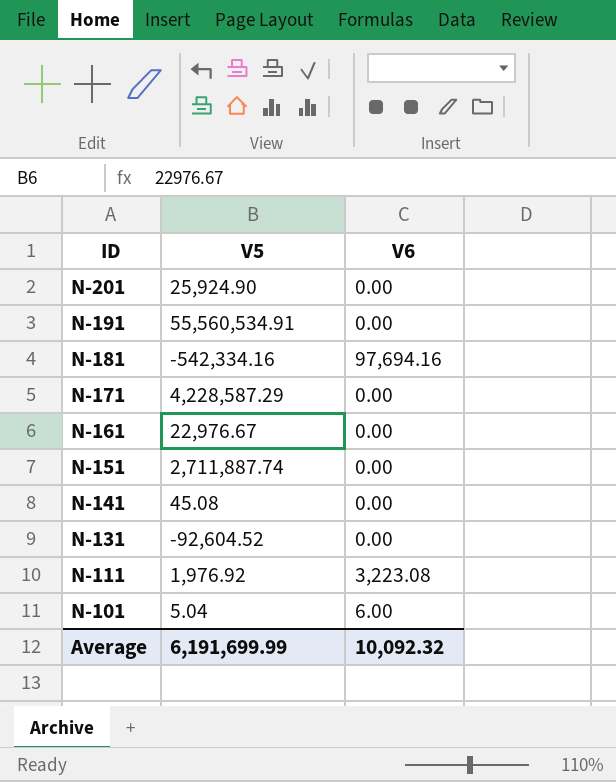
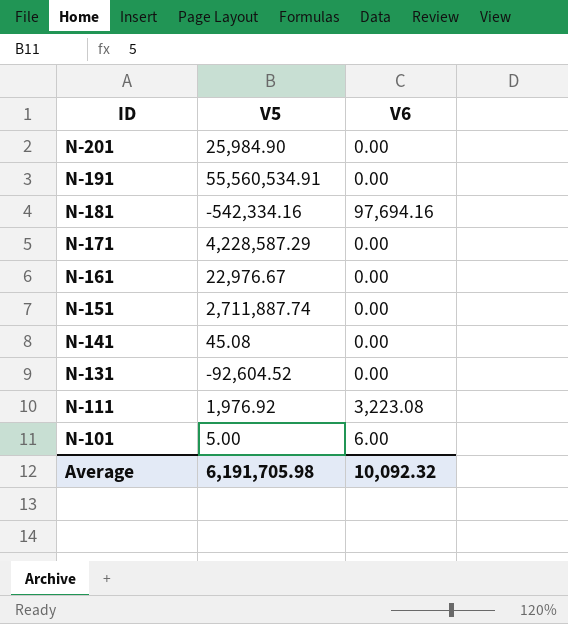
N-201 | V5: 25,924.90 -> 25,984.90
N-101 | V5: 5.04 -> 5.00
Average | V5: 6,191,699.99 -> 6,191,705.98

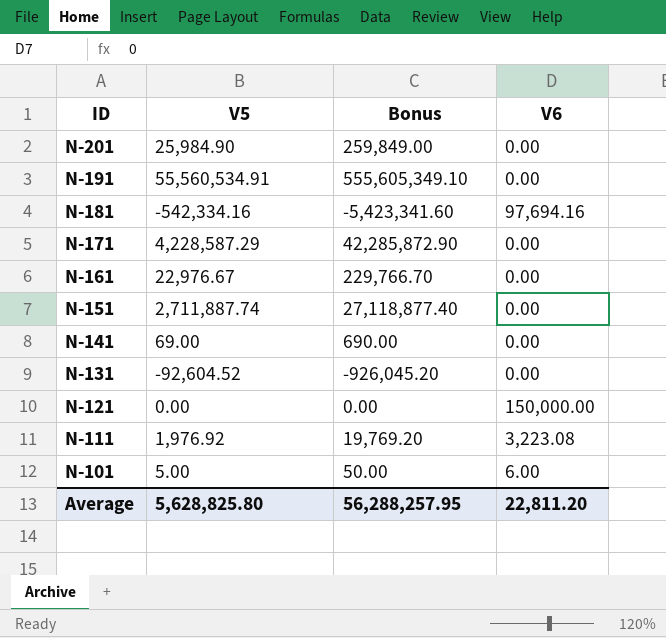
column Bonus | formula: none -> [V5] * 10
N-141 | V5: 45.08 -> 69.00
row N-121: none -> 0.00 | 0.00 | 150,000.00
Average | V5: 6,191,705.98 -> 5,628,825.80
Average | V6: 10,092.32 -> 22,811.20

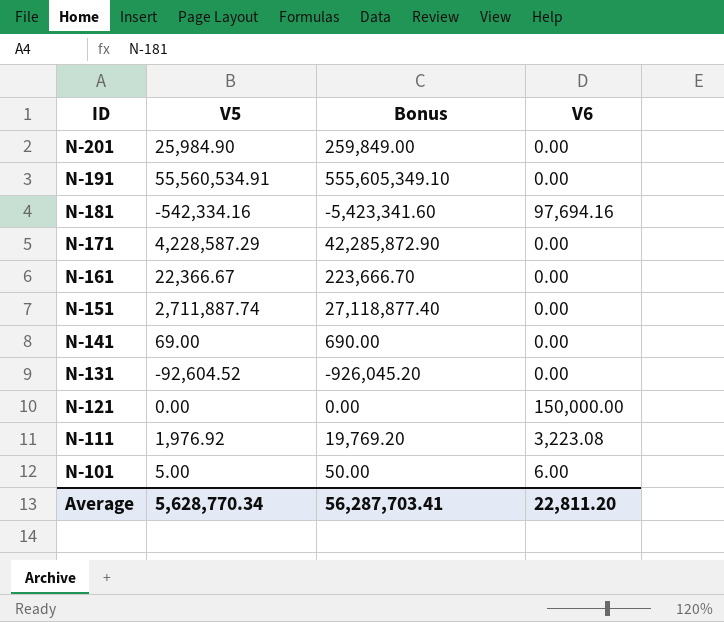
N-161 | V5: 22,976.67 -> 22,366.67
N-161 | Bonus: 229,766.70 -> 223,666.70
Average | V5: 5,628,825.80 -> 5,628,770.34
Average | Bonus: 56,288,257.95 -> 56,287,703.41

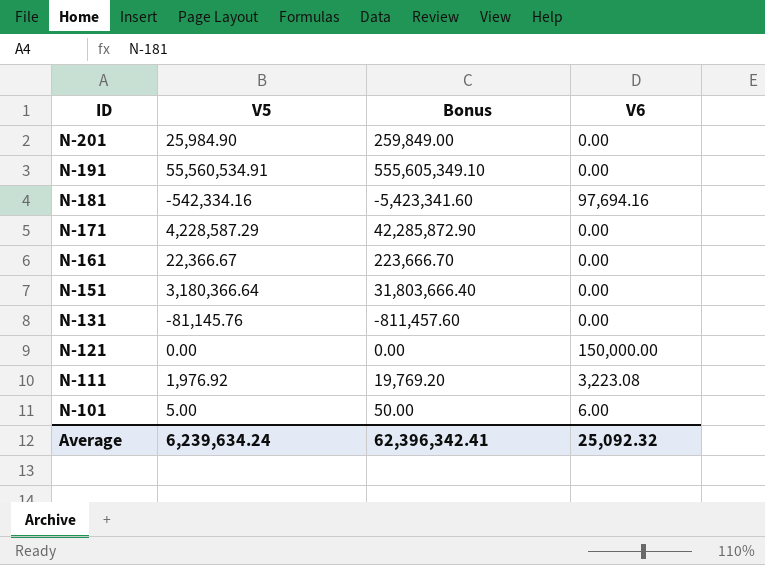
row N-141: 69.00 | 690.00 | 0.00 -> none
N-151 | V5: 2,711,887.74 -> 3,180,366.64
N-151 | Bonus: 27,118,877.40 -> 31,803,666.40
N-131 | V5: -92,604.52 -> -81,145.76
N-131 | Bonus: -926,045.20 -> -811,457.60
Average | V5: 5,628,770.34 -> 6,239,634.24
Average | Bonus: 56,287,703.41 -> 62,396,342.41
Average | V6: 22,811.20 -> 25,092.32

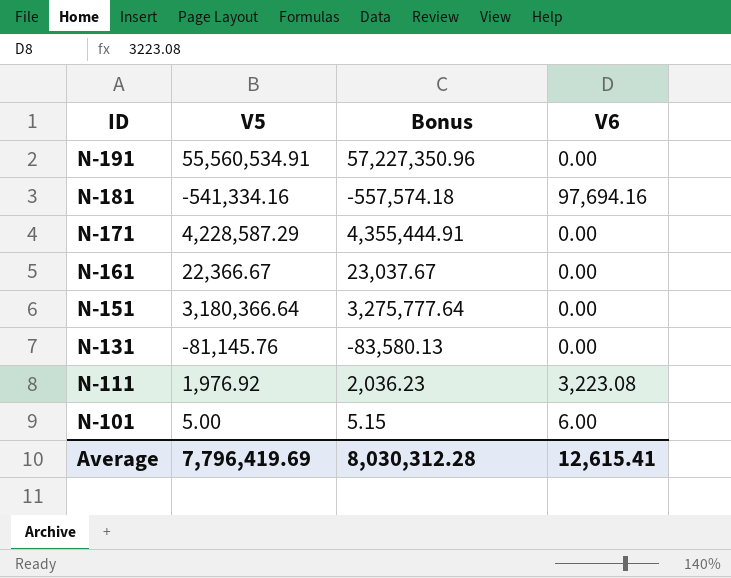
column Bonus | formula: [V5] * 10 -> [V5] * 1.03
row N-201: 25,984.90 | 259,849.00 | 0.00 -> none
row N-121: 0.00 | 0.00 | 150,000.00 -> none
N-181 | V5: -542,334.16 -> -541,334.16
Average | V5: 6,239,634.24 -> 7,796,419.69
Average | Bonus: 62,396,342.41 -> 8,030,312.28
Average | V6: 25,092.32 -> 12,615.41

